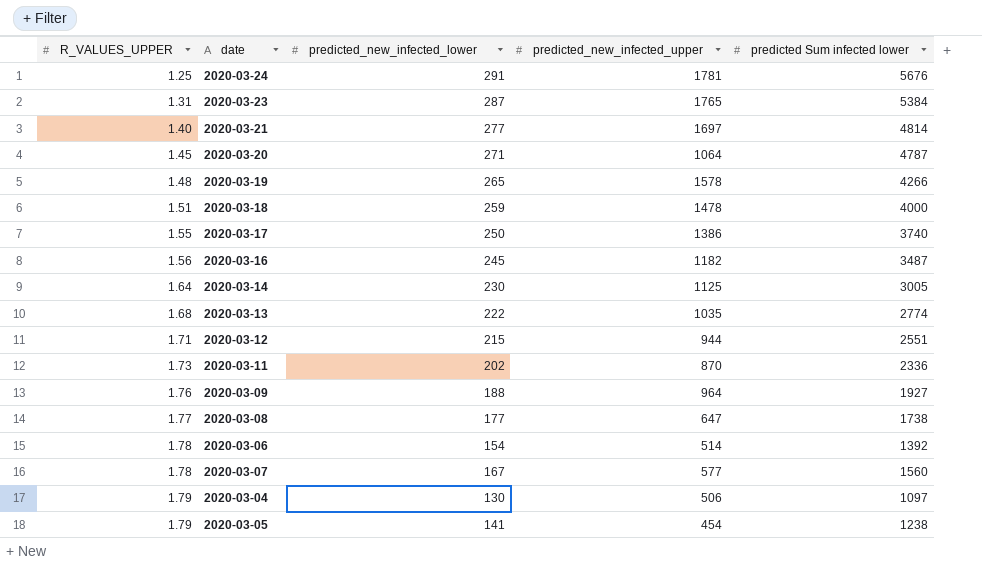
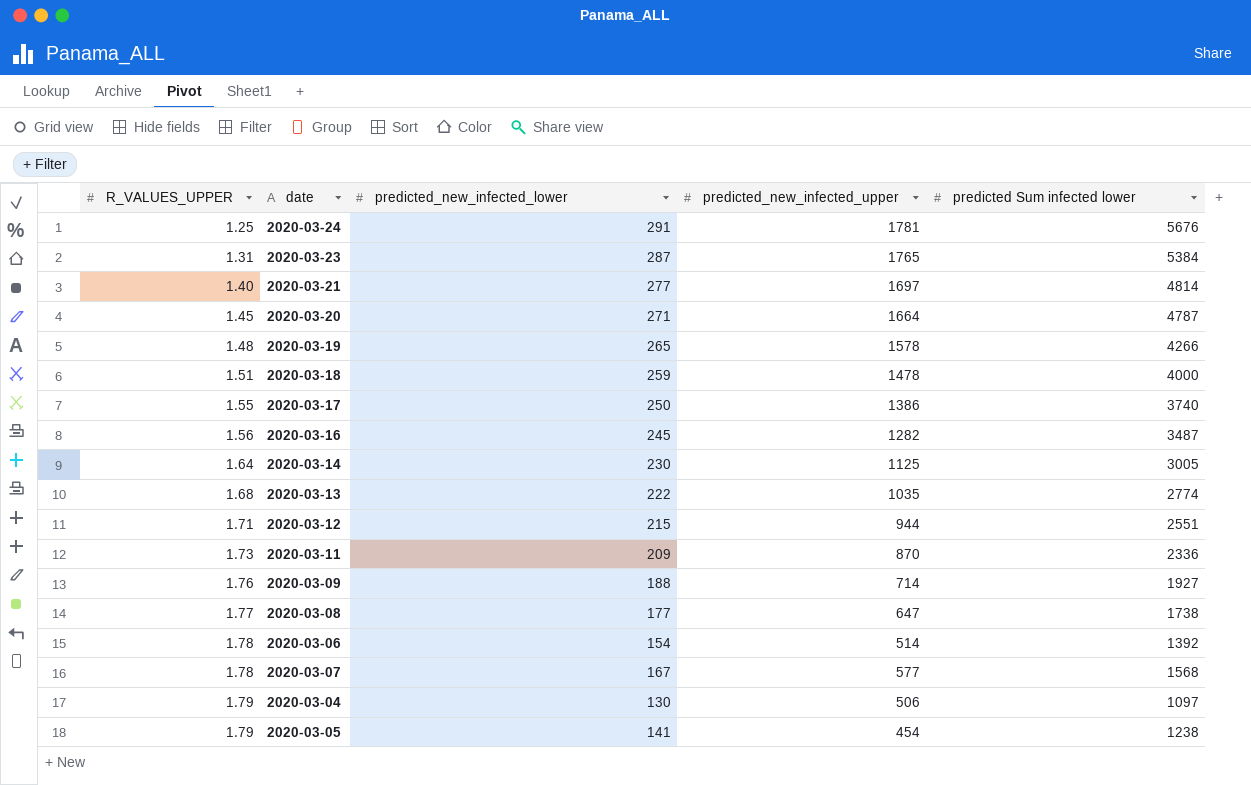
2020-03-20 | predicted_new_infected_upper: 1064 -> 1664
2020-03-16 | predicted_new_infected_upper: 1182 -> 1282
2020-03-11 | predicted_new_infected_lower: 202 -> 209
2020-03-09 | predicted_new_infected_upper: 964 -> 714
2020-03-07 | predicted Sum infected lower: 1560 -> 1568

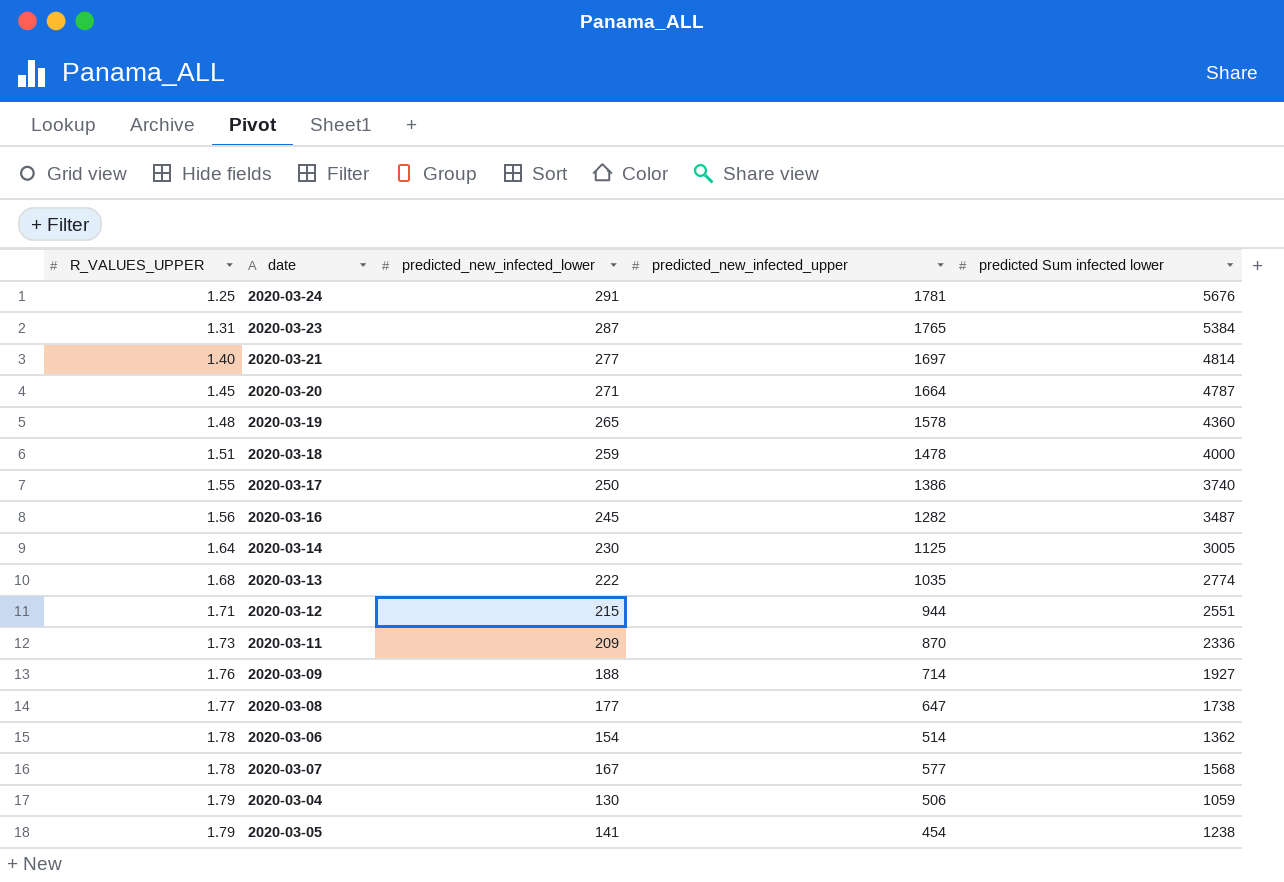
2020-03-19 | predicted Sum infected lower: 4266 -> 4360
2020-03-06 | predicted Sum infected lower: 1392 -> 1362
2020-03-04 | predicted Sum infected lower: 1097 -> 1059

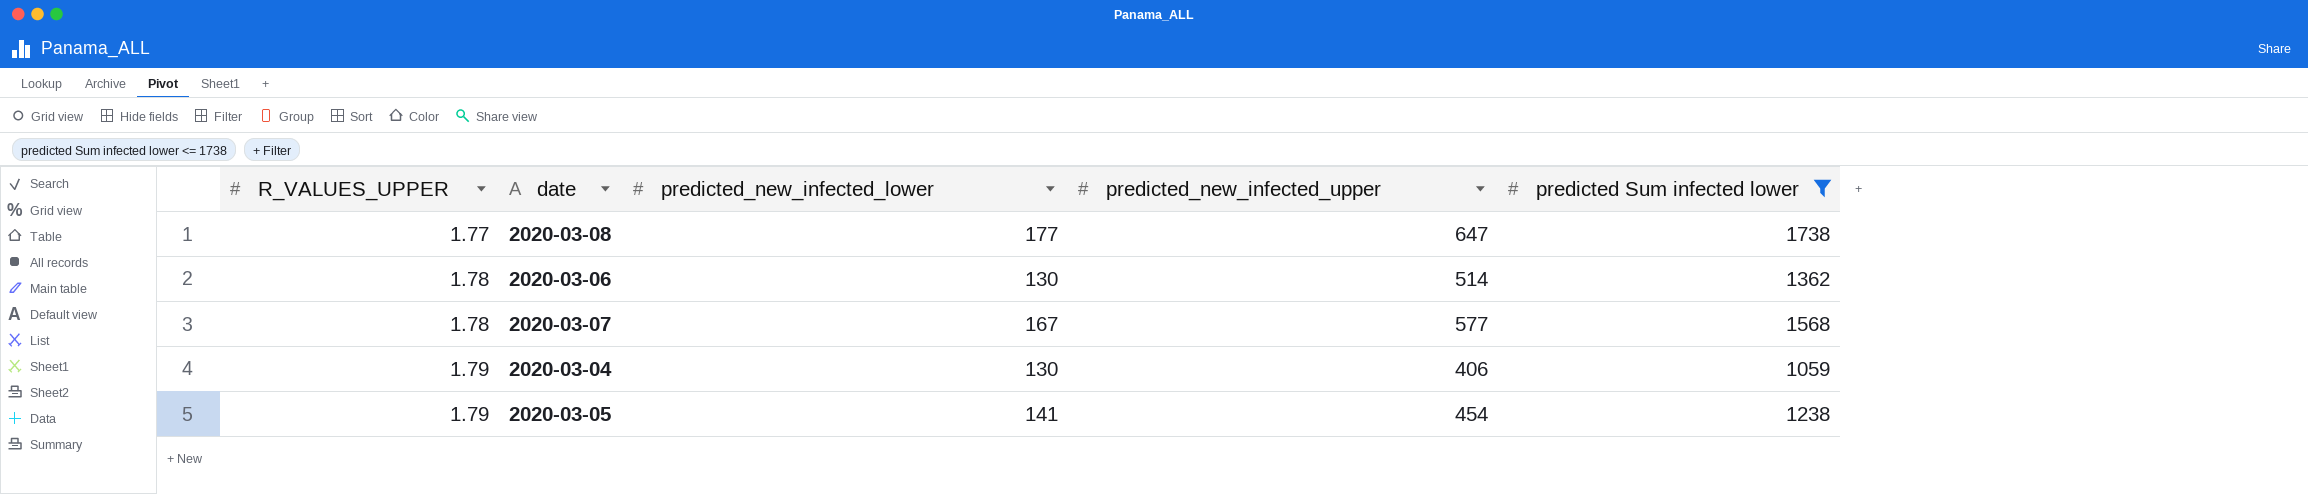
filter: none -> predicted Sum infected lower <= 1738
2020-03-06 | predicted_new_infected_lower: 154 -> 130
2020-03-04 | predicted_new_infected_upper: 506 -> 406

